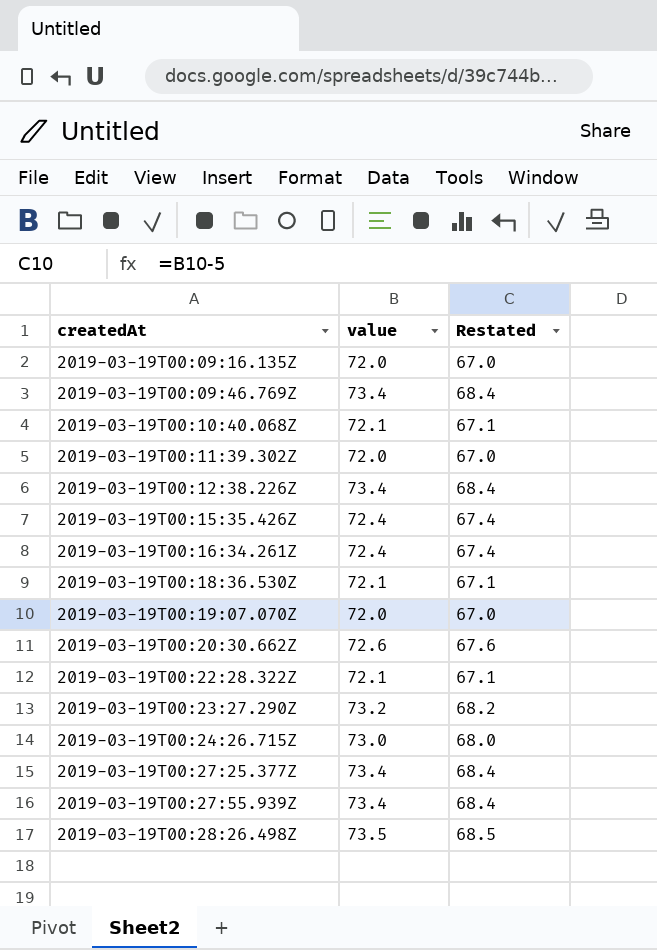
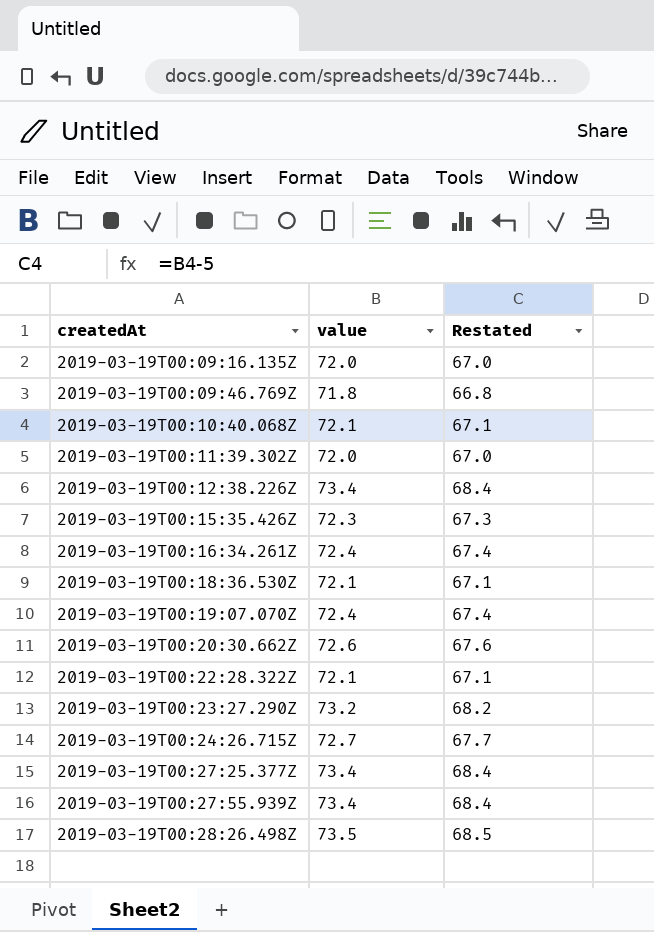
2019-03-19T00:09:46.769Z | value: 73.4 -> 71.8
2019-03-19T00:09:46.769Z | Restated: 68.4 -> 66.8
2019-03-19T00:15:35.426Z | value: 72.4 -> 72.3
2019-03-19T00:15:35.426Z | Restated: 67.4 -> 67.3
2019-03-19T00:19:07.070Z | value: 72.0 -> 72.4
2019-03-19T00:19:07.070Z | Restated: 67.0 -> 67.4
2019-03-19T00:24:26.715Z | value: 73.0 -> 72.7
2019-03-19T00:24:26.715Z | Restated: 68.0 -> 67.7

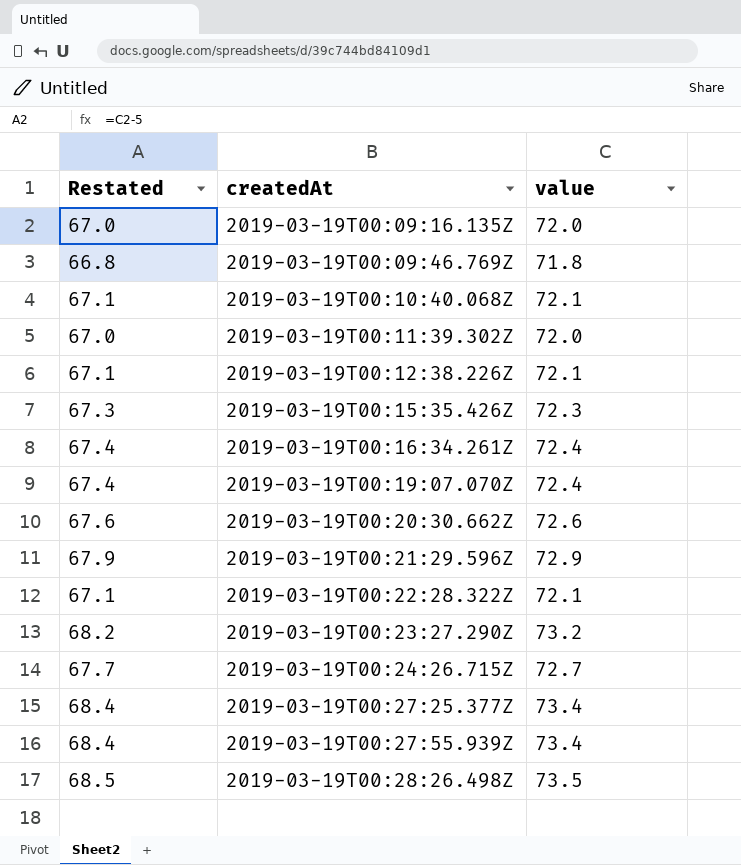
column Restated | position: 3 -> 1
row 2019-03-19T00:18:36.530Z: 72.1 | 67.1 -> none
2019-03-19T00:12:38.226Z | Restated: 68.4 -> 67.1
2019-03-19T00:12:38.226Z | value: 73.4 -> 72.1
row 2019-03-19T00:21:29.596Z: none -> 67.9 | 72.9

